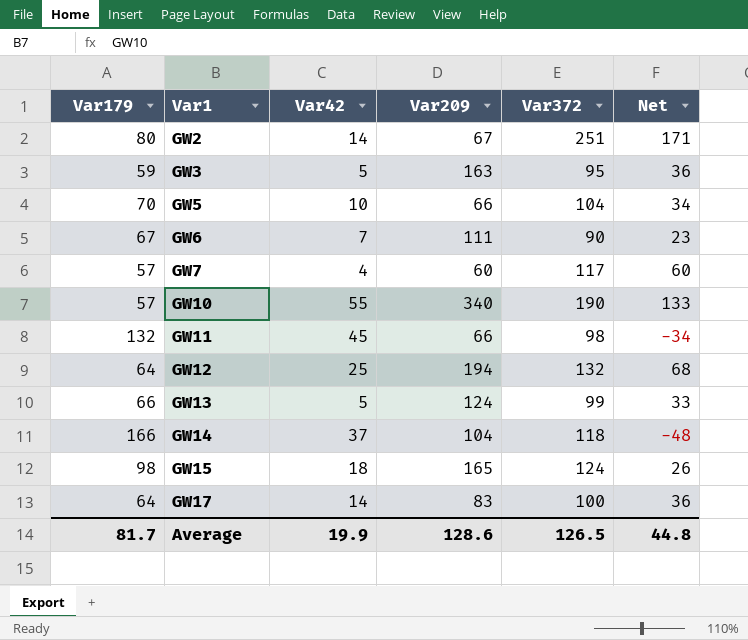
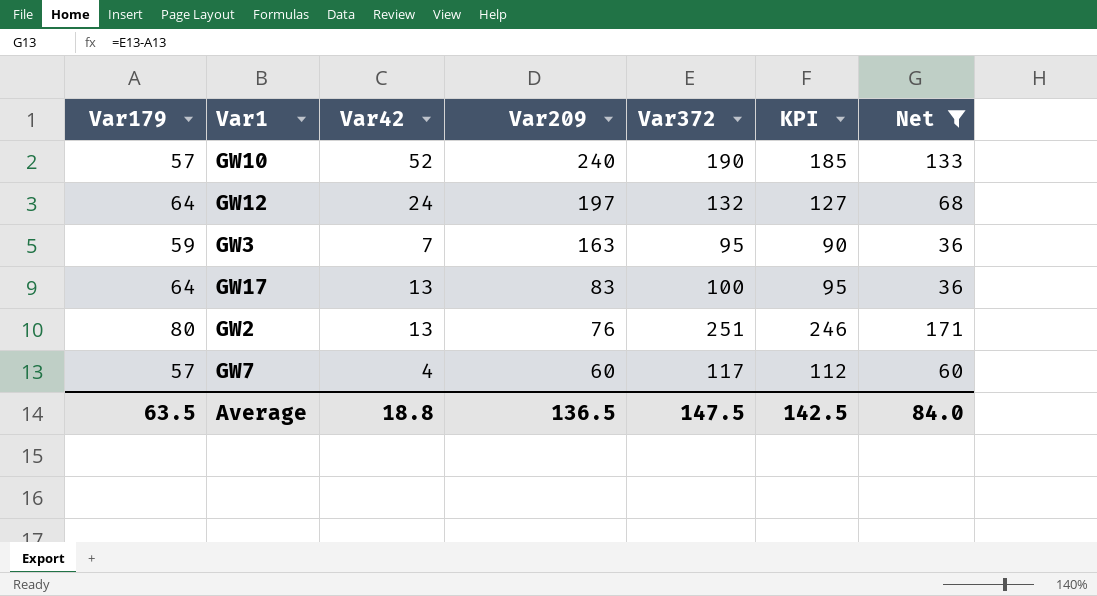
filter: none -> Net >= 36
row order: Var1 ascending -> Var209 descending
column KPI | formula: none -> [Var372] - 5
GW10 | Var42: 55 -> 52
GW10 | Var209: 340 -> 240
GW12 | Var42: 25 -> 24
GW12 | Var209: 194 -> 197
GW3 | Var42: 5 -> 7
GW17 | Var42: 14 -> 13
GW2 | Var42: 14 -> 13
GW2 | Var209: 67 -> 76
Average | Var179: 81.7 -> 63.5
Average | Var42: 19.9 -> 18.8
Average | Var209: 128.6 -> 136.5
Average | Var372: 126.5 -> 147.5
Average | Net: 44.8 -> 84.0

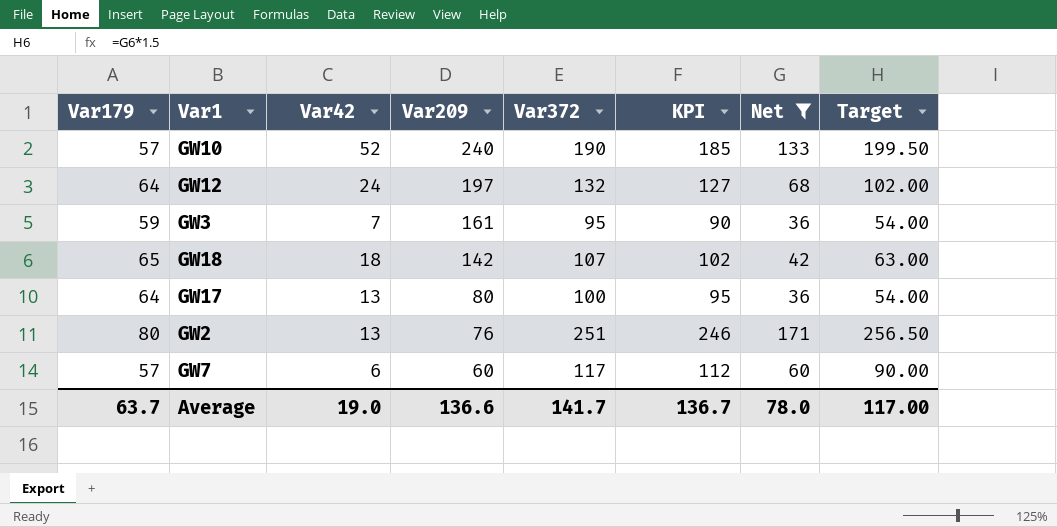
column Target | formula: none -> [Net] * 1.5
GW3 | Var209: 163 -> 161
row GW18: none -> 65 | 18 | 142 | 107 | 102 | 42 | 63.00
GW17 | Var209: 83 -> 80
GW7 | Var42: 4 -> 6
Average | Var179: 63.5 -> 63.7
Average | Var42: 18.8 -> 19.0
Average | Var209: 136.5 -> 136.6
Average | Var372: 147.5 -> 141.7
Average | KPI: 142.5 -> 136.7
Average | Net: 84.0 -> 78.0

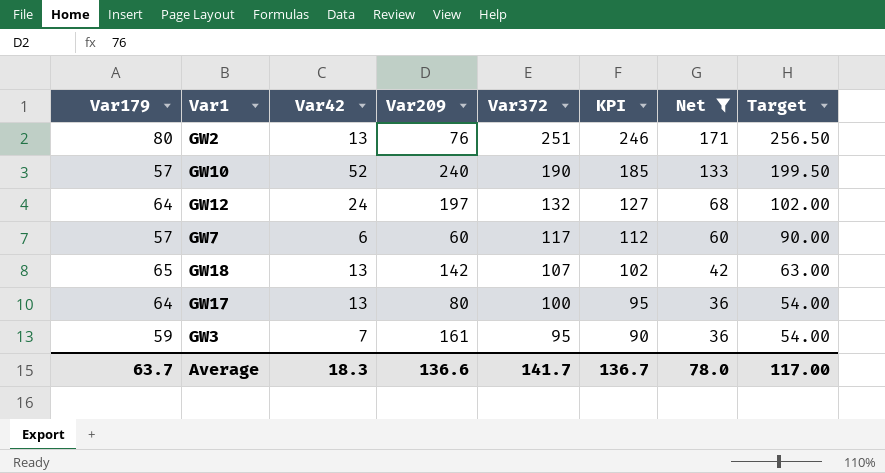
row order: Var209 descending -> Var372 descending
GW18 | Var42: 18 -> 13
Average | Var42: 19.0 -> 18.3

